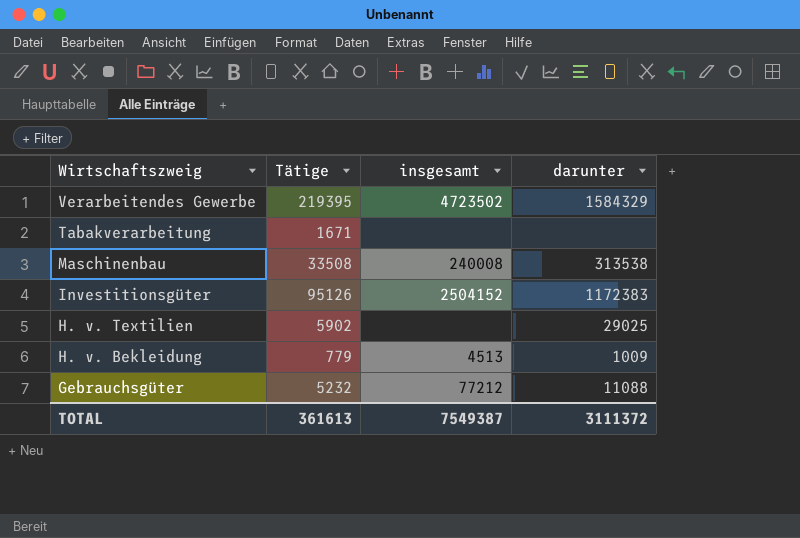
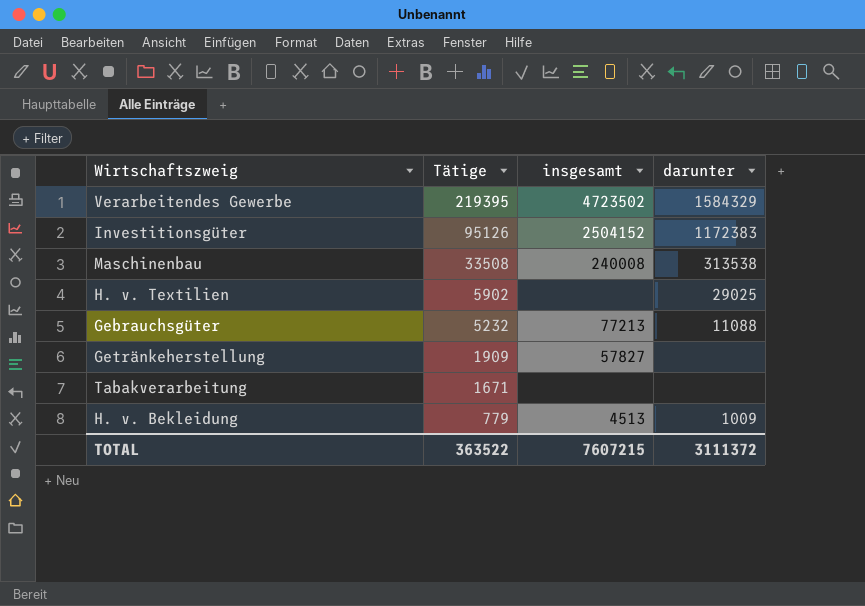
row order: Wirtschaftszweig descending -> Tätige descending
Gebrauchsgüter | insgesamt: 77212 -> 77213
row Getränkeherstellung: none -> 1909 | 57827 | none
TOTAL | Tätige: 361613 -> 363522
TOTAL | insgesamt: 7549387 -> 7607215

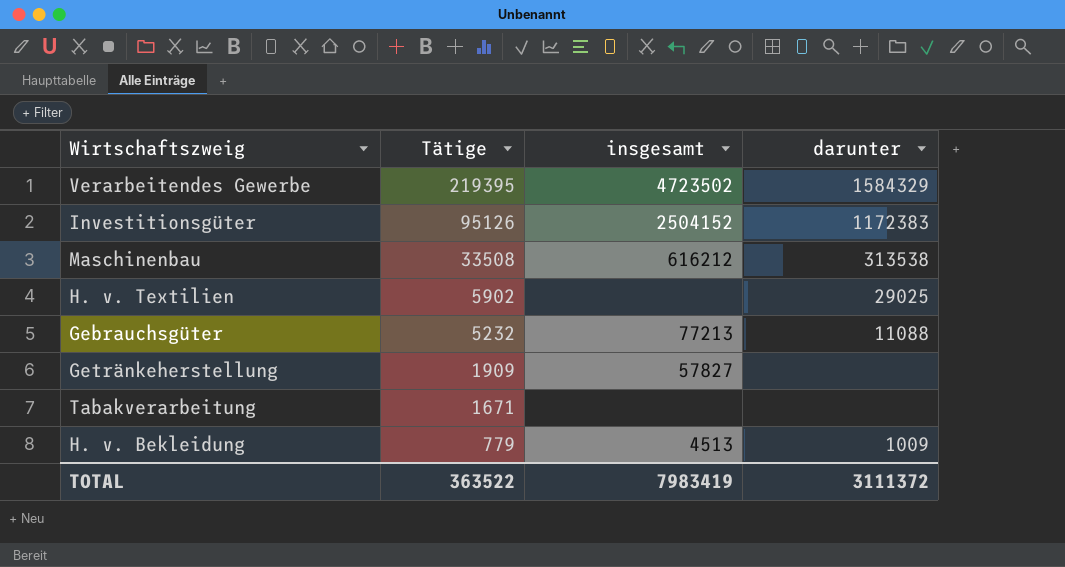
Maschinenbau | insgesamt: 240008 -> 616212
TOTAL | insgesamt: 7607215 -> 7983419

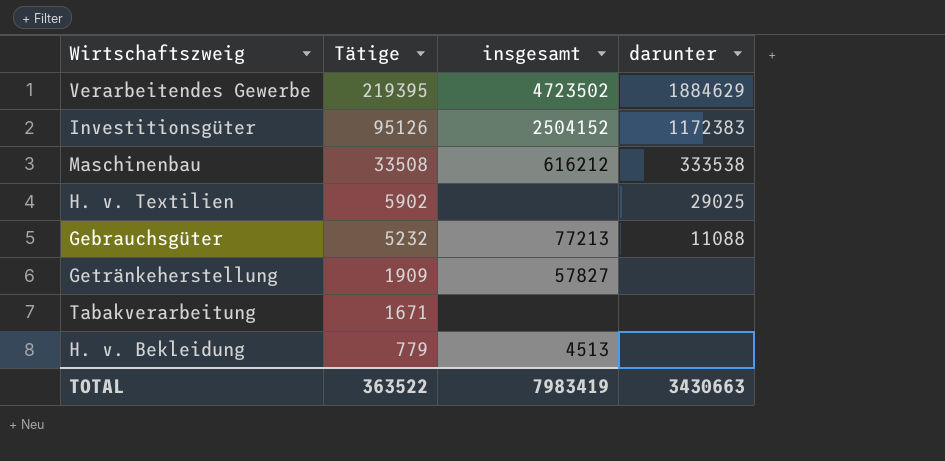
Verarbeitendes Gewerbe | darunter: 1584329 -> 1884629
Maschinenbau | darunter: 313538 -> 333538
H. v. Bekleidung | darunter: 1009 -> none
TOTAL | darunter: 3111372 -> 3430663

